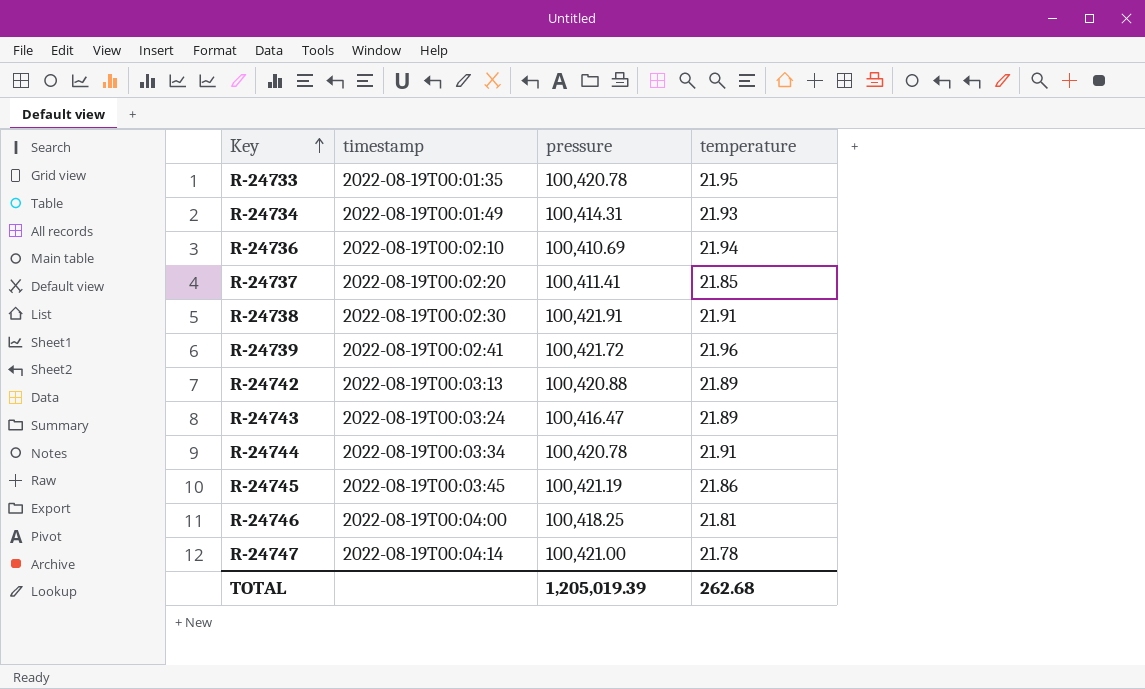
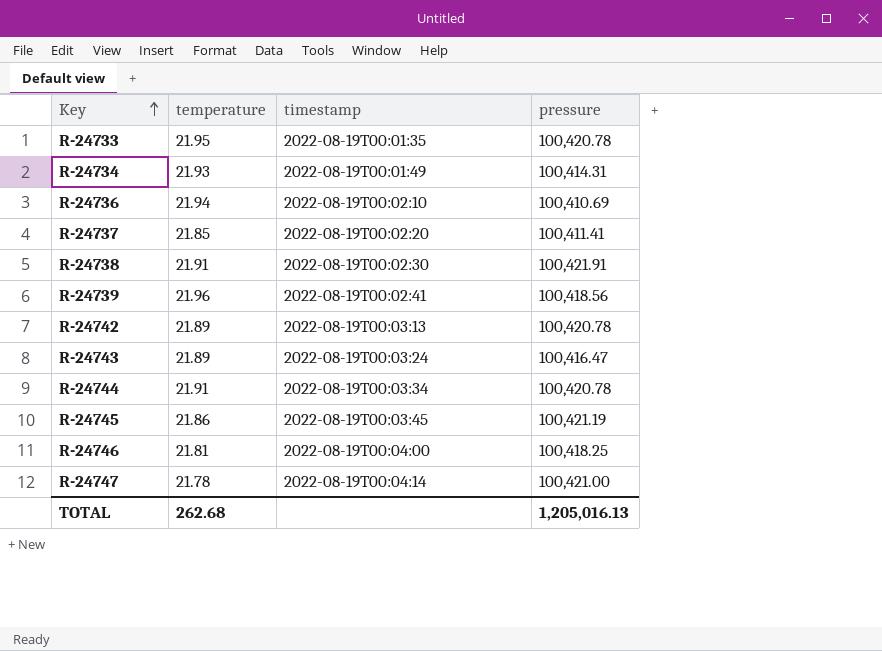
column temperature | position: 4 -> 2
R-24739 | pressure: 100,421.72 -> 100,418.56
R-24742 | pressure: 100,420.88 -> 100,420.78
TOTAL | pressure: 1,205,019.39 -> 1,205,016.13

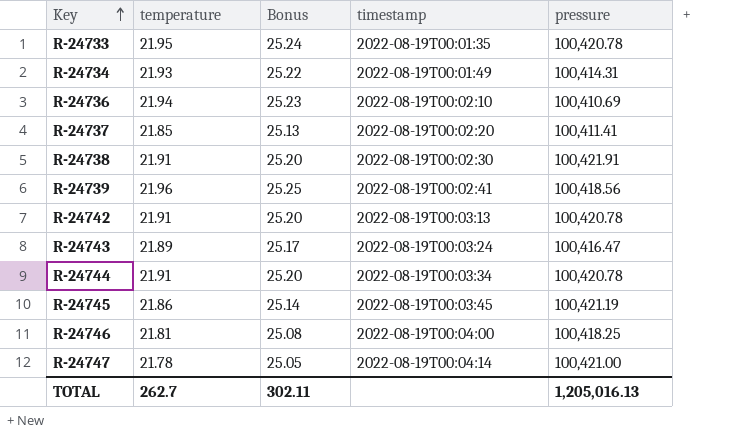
column Bonus | formula: none -> [temperature] * 1.15
R-24742 | temperature: 21.89 -> 21.91
TOTAL | temperature: 262.68 -> 262.7

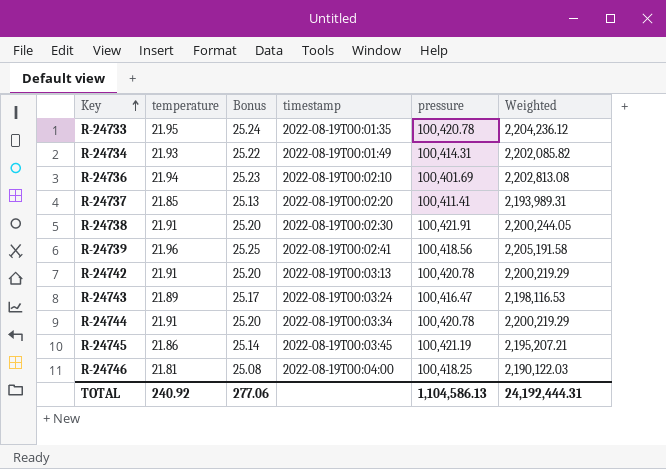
column Weighted | formula: none -> [temperature] * [pressure]
row R-24747: 21.78 | 25.05 | 2022-08-19T00:04:14 | 100,421.00 -> none
R-24736 | pressure: 100,410.69 -> 100,401.69
TOTAL | temperature: 262.7 -> 240.92
TOTAL | Bonus: 302.11 -> 277.06
TOTAL | pressure: 1,205,016.13 -> 1,104,586.13

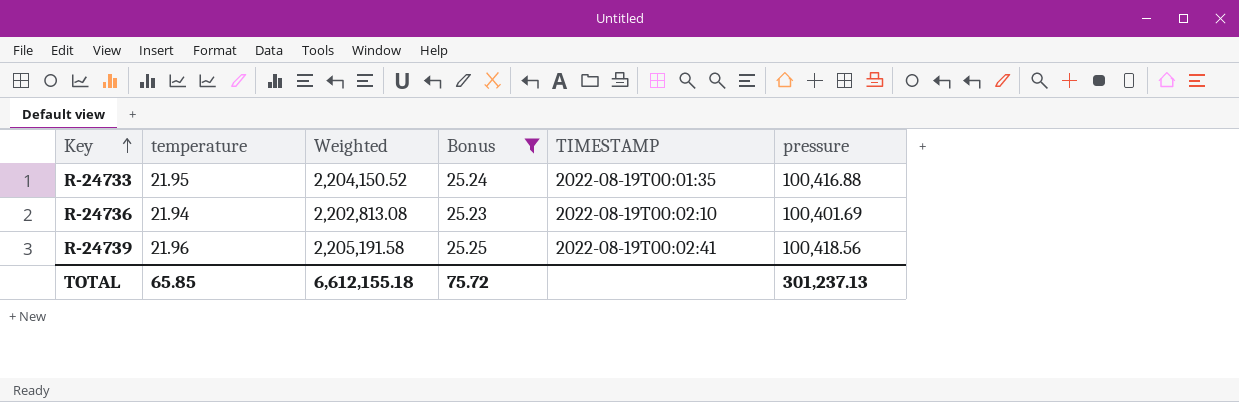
filter: none -> Bonus >= 25.23
column Weighted | position: 6 -> 3
column name: timestamp -> TIMESTAMP
R-24733 | Weighted: 2,204,236.12 -> 2,204,150.52
R-24733 | pressure: 100,420.78 -> 100,416.88
TOTAL | temperature: 240.92 -> 65.85
TOTAL | Weighted: 24,192,444.31 -> 6,612,155.18
TOTAL | Bonus: 277.06 -> 75.72
TOTAL | pressure: 1,104,586.13 -> 301,237.13

